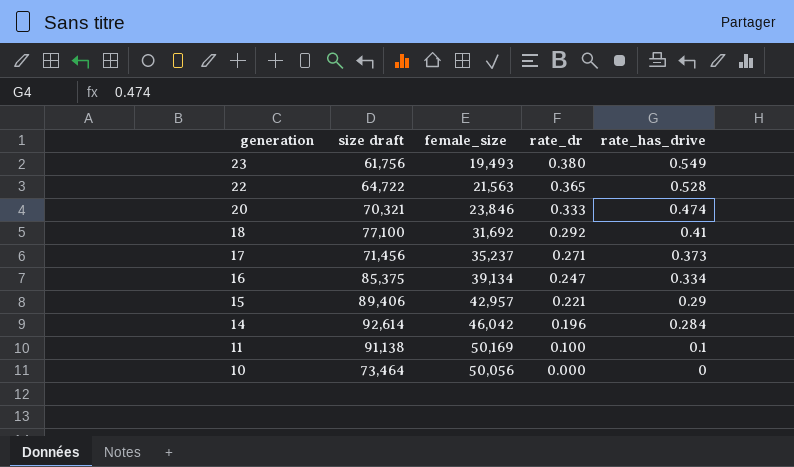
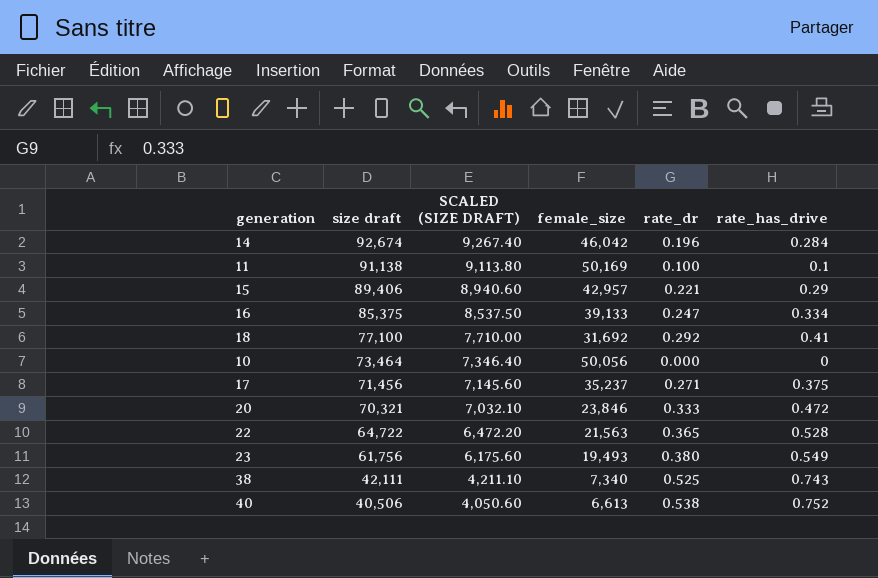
row order: generation descending -> size draft descending
column SCALED (SIZE DRAFT) | formula: none -> [size draft] * 0.1
14 | size draft: 92,614 -> 92,674
16 | female_size: 39,134 -> 39,133
17 | rate_has_drive: 0.373 -> 0.375
20 | rate_has_drive: 0.474 -> 0.472
row 38: none -> 42,111 | 4,211.10 | 7,340 | 0.525 | 0.743
row 40: none -> 40,506 | 4,050.60 | 6,613 | 0.538 | 0.752

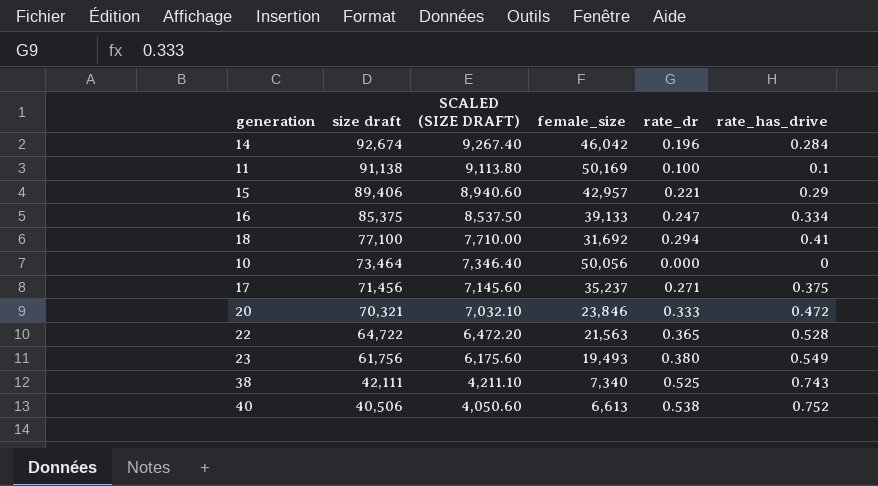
18 | rate_dr: 0.292 -> 0.294

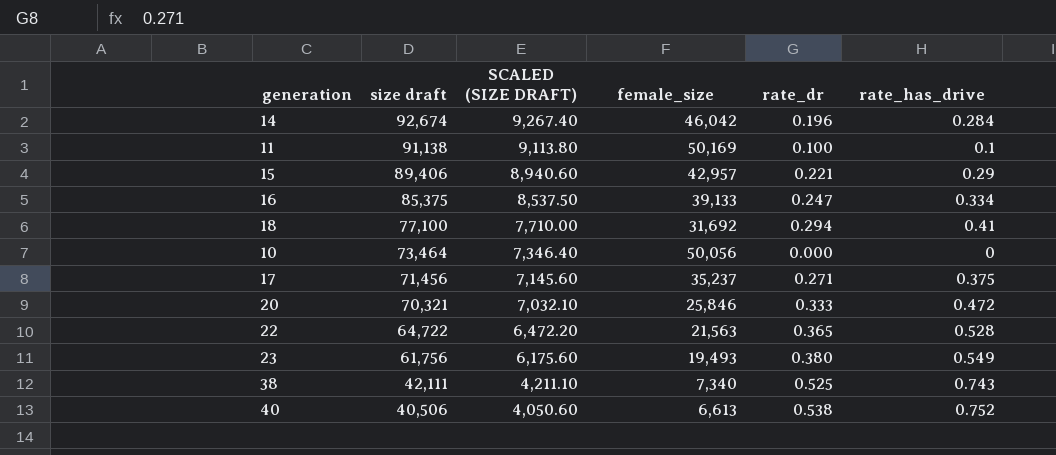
20 | female_size: 23,846 -> 25,846

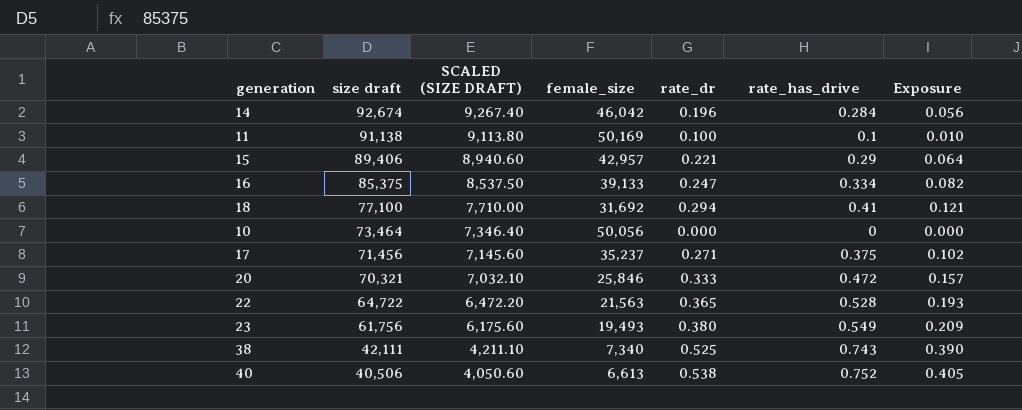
column Exposure | formula: none -> [rate_dr] * [rate_has_drive]

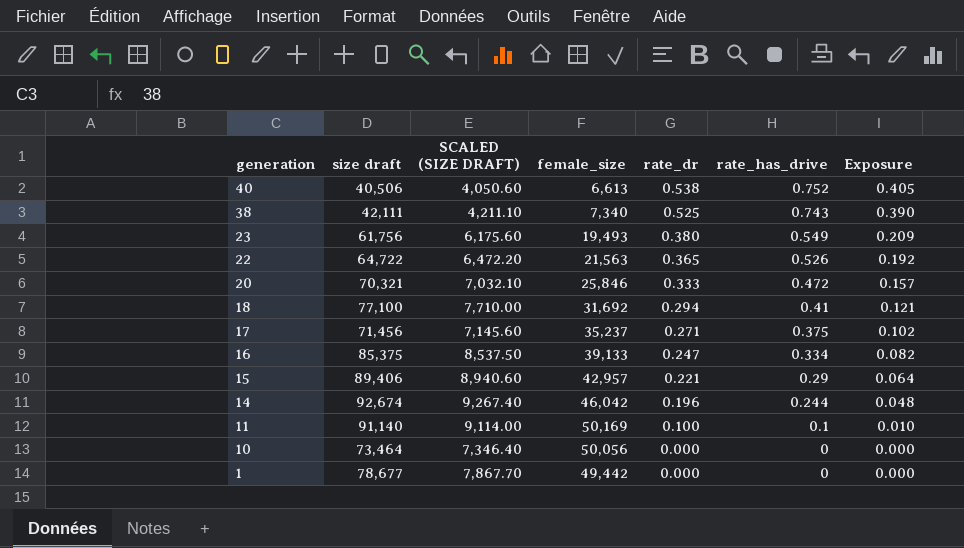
row order: size draft descending -> generation descending
22 | rate_has_drive: 0.528 -> 0.526
22 | Exposure: 0.193 -> 0.192
14 | rate_has_drive: 0.284 -> 0.244
14 | Exposure: 0.056 -> 0.048
11 | size draft: 91,138 -> 91,140
11 | SCALED (SIZE DRAFT): 9,113.80 -> 9,114.00
row 1: none -> 78,677 | 7,867.70 | 49,442 | 0.000 | 0 | 0.000

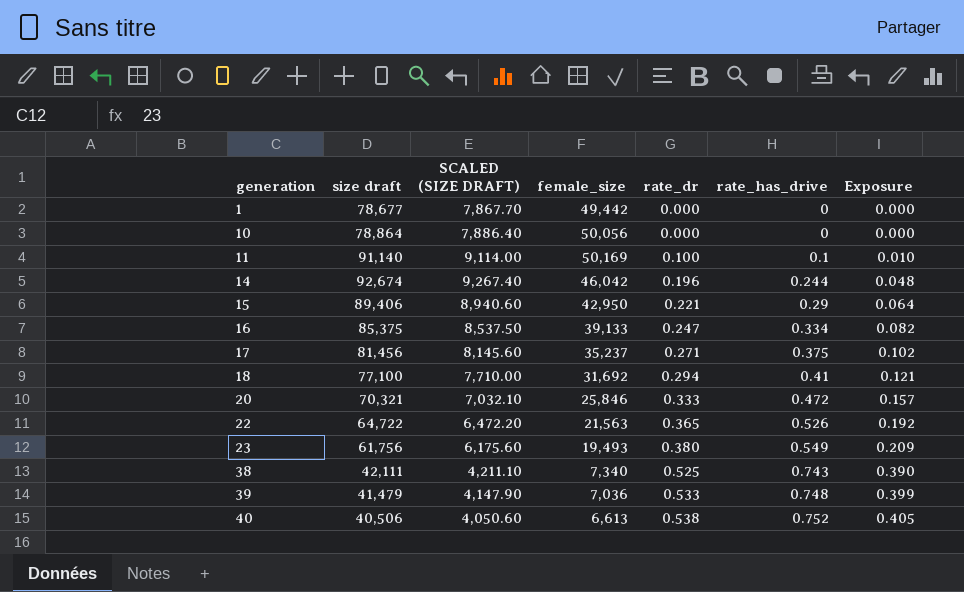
row order: generation descending -> generation ascending
10 | size draft: 73,464 -> 78,864
10 | SCALED (SIZE DRAFT): 7,346.40 -> 7,886.40
15 | female_size: 42,957 -> 42,950
17 | size draft: 71,456 -> 81,456
17 | SCALED (SIZE DRAFT): 7,145.60 -> 8,145.60
row 39: none -> 41,479 | 4,147.90 | 7,036 | 0.533 | 0.748 | 0.399

